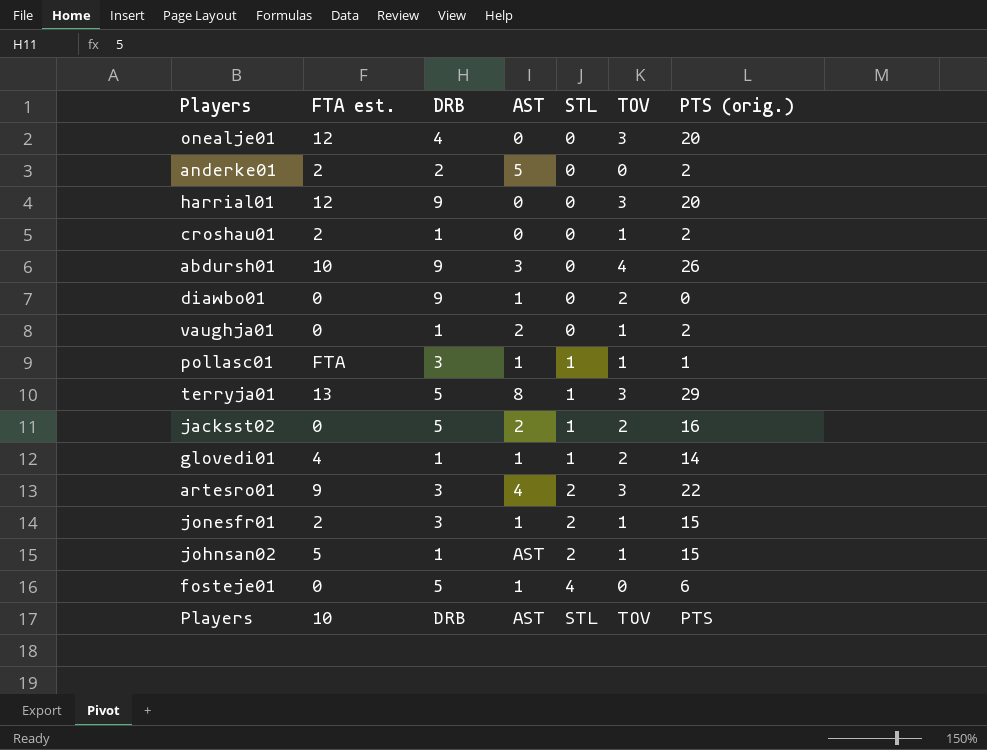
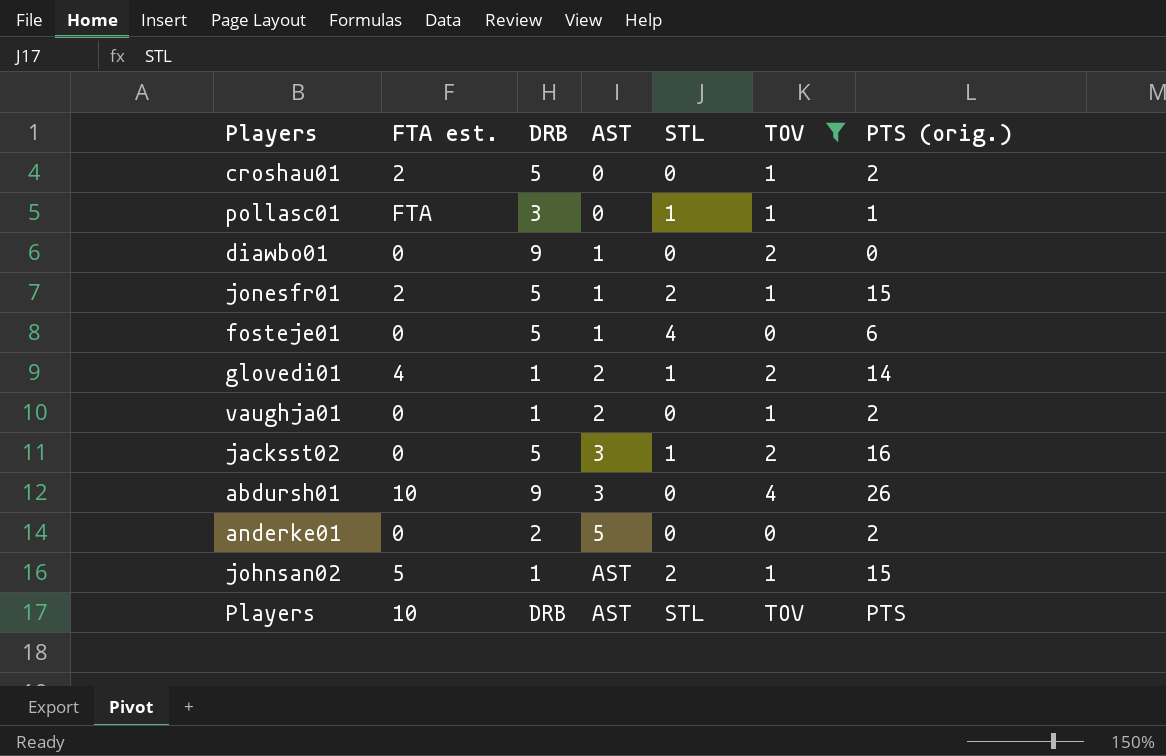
filter: none -> TOV != 3
row order: STL ascending -> AST ascending
croshau01 | DRB: 1 -> 5
pollasc01 | AST: 1 -> 0
jonesfr01 | DRB: 3 -> 5
glovedi01 | AST: 1 -> 2
jacksst02 | AST: 2 -> 3
anderke01 | FTA est.: 2 -> 0

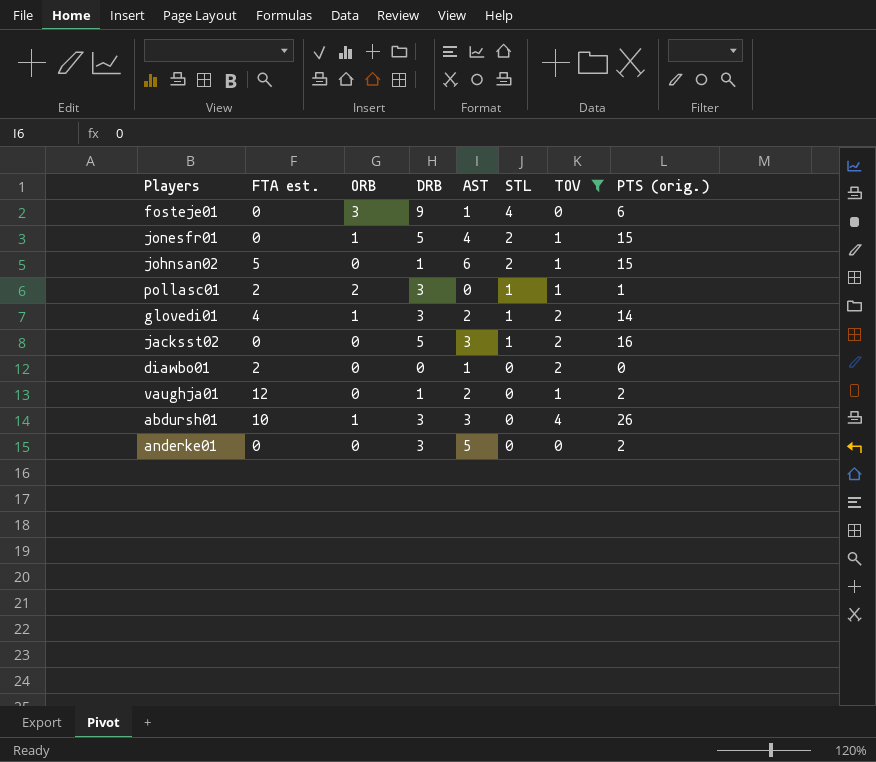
row order: AST ascending -> STL descending
column ORB | position: none -> 3
row croshau01: 2 | 5 | 0 | 0 | 1 | 2 -> none
row Players: 10 | DRB | AST | STL | TOV | PTS -> none
fosteje01 | DRB: 5 -> 9
jonesfr01 | FTA est.: 2 -> 0
jonesfr01 | AST: 1 -> 4
johnsan02 | AST: AST -> 6
pollasc01 | FTA est.: FTA -> 2
glovedi01 | DRB: 1 -> 3
diawbo01 | FTA est.: 0 -> 2
diawbo01 | DRB: 9 -> 0
vaughja01 | FTA est.: 0 -> 12
abdursh01 | DRB: 9 -> 3
anderke01 | DRB: 2 -> 3

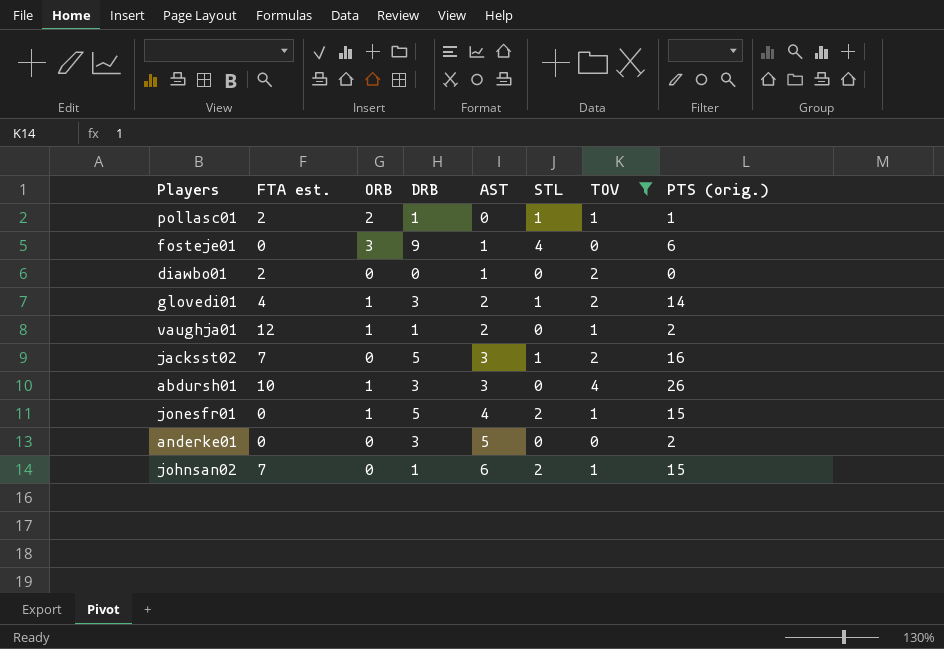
row order: STL descending -> AST ascending
pollasc01 | DRB: 3 -> 1
vaughja01 | ORB: 0 -> 1
jacksst02 | FTA est.: 0 -> 7
johnsan02 | FTA est.: 5 -> 7

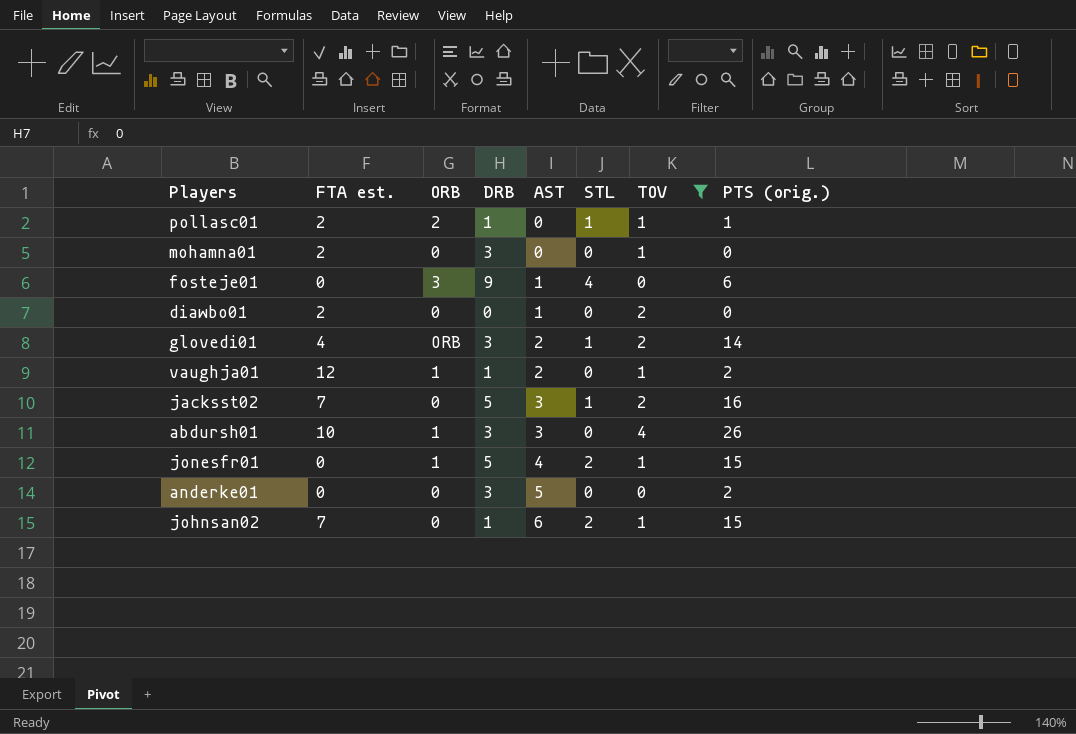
row mohamna01: none -> 2 | 0 | 3 | 0 | 0 | 1 | 0
glovedi01 | ORB: 1 -> ORB

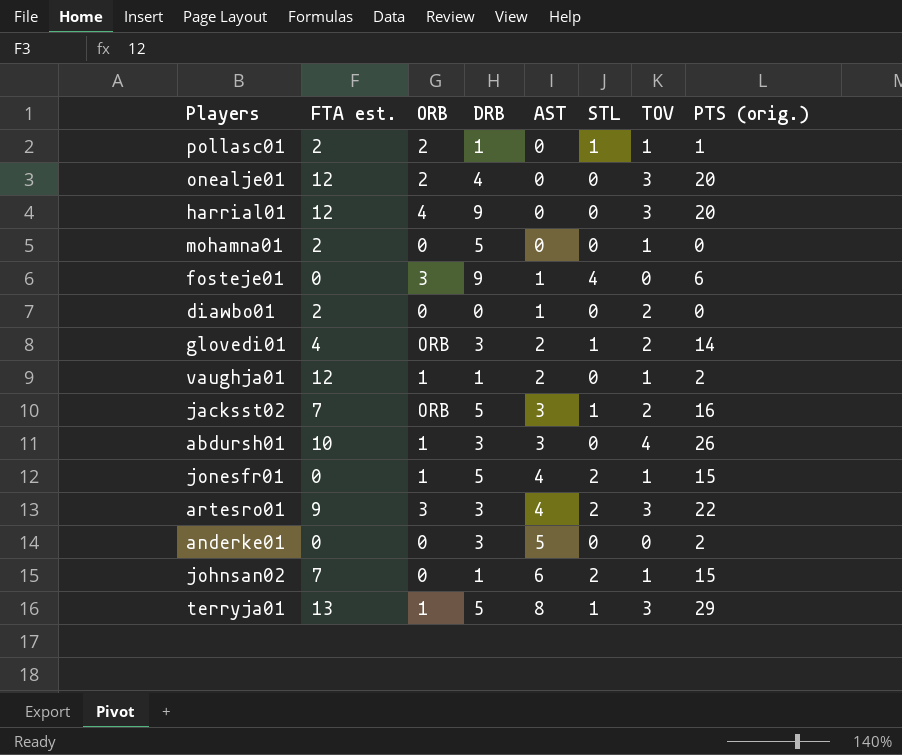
filter: TOV != 3 -> none
mohamna01 | DRB: 3 -> 5
jacksst02 | ORB: 0 -> ORB

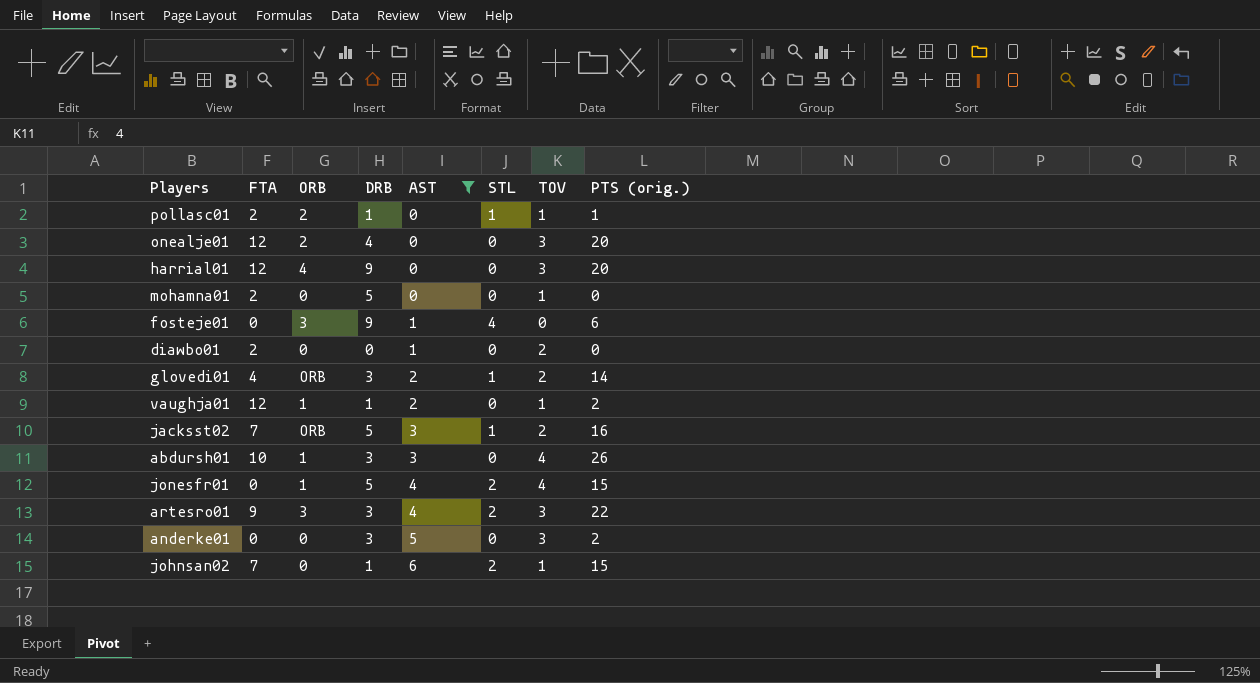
filter: none -> AST != 8
column name: FTA est. -> FTA
jonesfr01 | TOV: 1 -> 4
anderke01 | TOV: 0 -> 3

